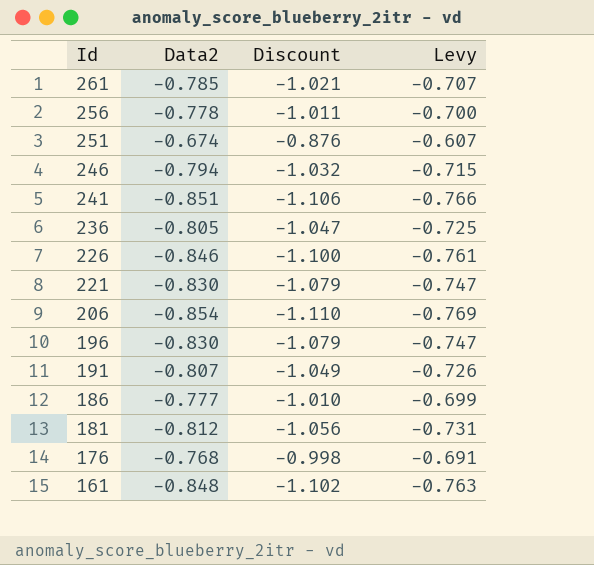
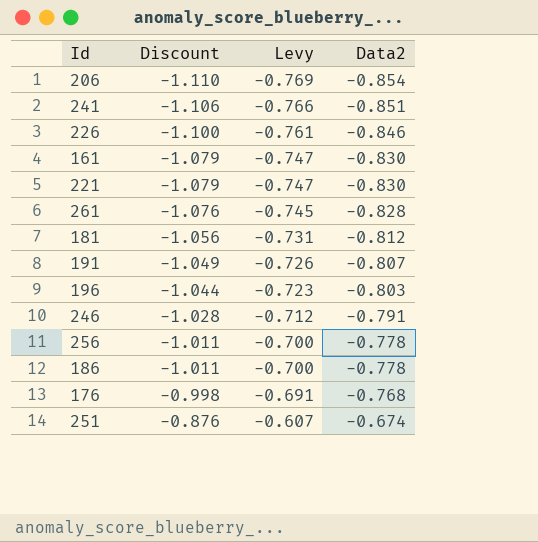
row order: Id descending -> Discount ascending
column Data2 | position: 2 -> 4
row 236: -0.805 | -1.047 | -0.725 -> none
161 | Discount: -1.102 -> -1.079
161 | Levy: -0.763 -> -0.747
161 | Data2: -0.848 -> -0.830
261 | Discount: -1.021 -> -1.076
261 | Levy: -0.707 -> -0.745
261 | Data2: -0.785 -> -0.828
196 | Discount: -1.079 -> -1.044
196 | Levy: -0.747 -> -0.723
196 | Data2: -0.830 -> -0.803
246 | Discount: -1.032 -> -1.028
246 | Levy: -0.715 -> -0.712
246 | Data2: -0.794 -> -0.791
186 | Discount: -1.010 -> -1.011
186 | Levy: -0.699 -> -0.700
186 | Data2: -0.777 -> -0.778

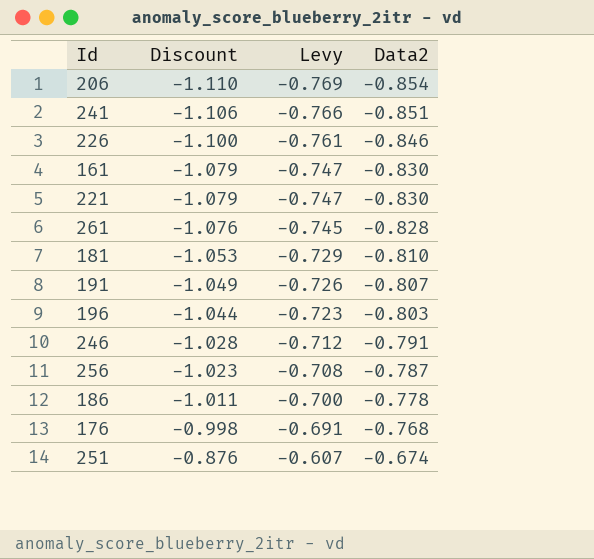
181 | Discount: -1.056 -> -1.053
181 | Levy: -0.731 -> -0.729
181 | Data2: -0.812 -> -0.810
256 | Discount: -1.011 -> -1.023
256 | Levy: -0.700 -> -0.708
256 | Data2: -0.778 -> -0.787

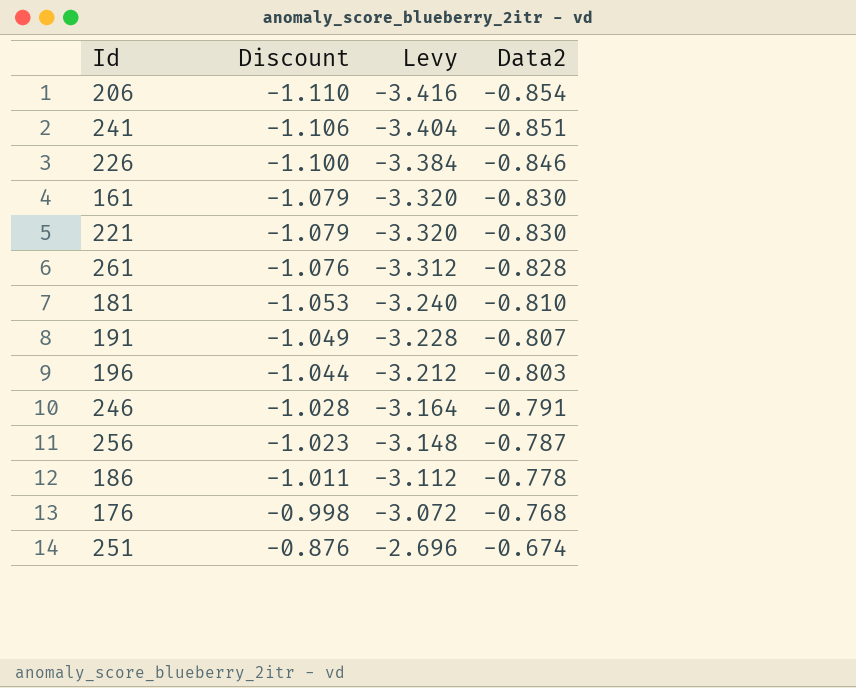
column Levy | formula: [Data2] * 0.9 -> [Data2] * 4

